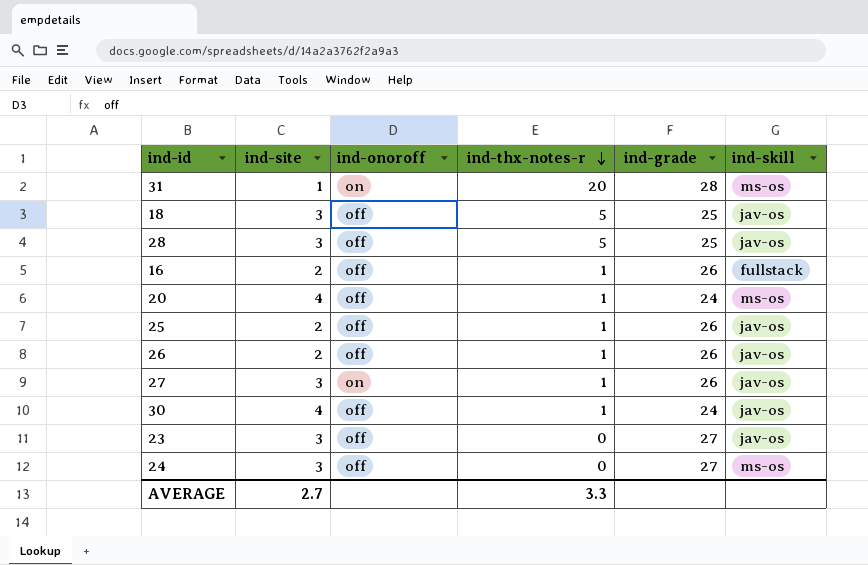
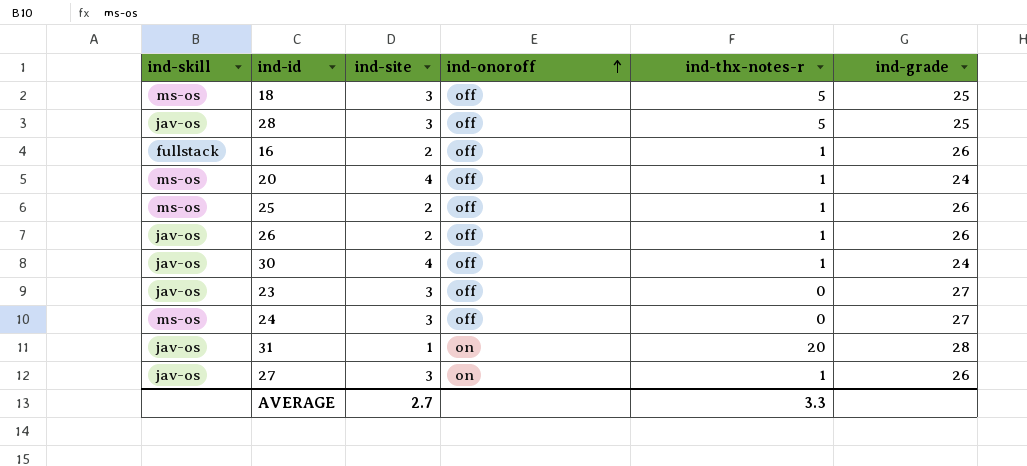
row order: ind-thx-notes-r descending -> ind-onoroff ascending
column ind-skill | position: 6 -> 1
18 | ind-skill: jav-os -> ms-os
25 | ind-skill: jav-os -> ms-os
31 | ind-skill: ms-os -> jav-os

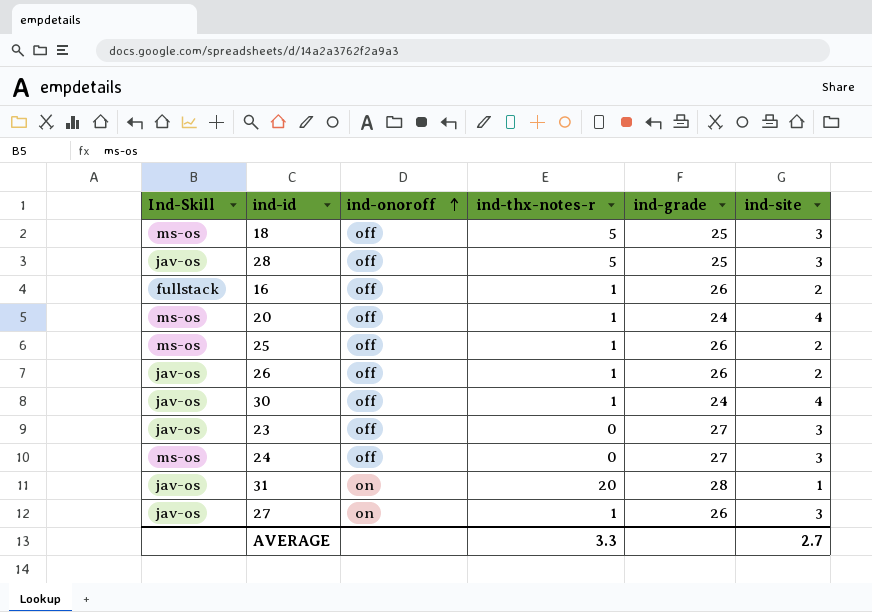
column name: ind-skill -> Ind-Skill
column ind-site | position: 3 -> 6

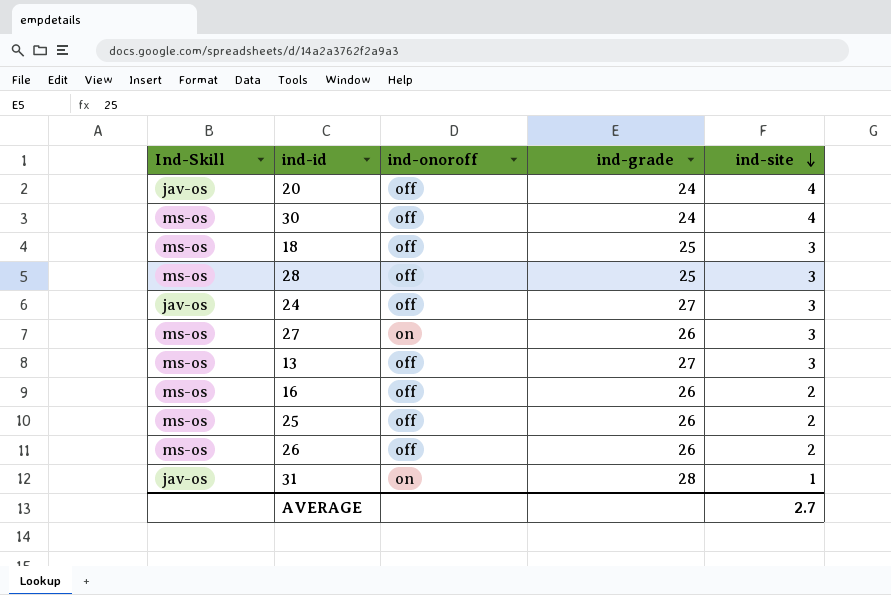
row order: ind-onoroff ascending -> ind-site descending
column ind-thx-notes-r | position: 4 -> none
row 23: jav-os | off | 0 | 27 | 3 -> none
20 | Ind-Skill: ms-os -> jav-os
30 | Ind-Skill: jav-os -> ms-os
28 | Ind-Skill: jav-os -> ms-os
24 | Ind-Skill: ms-os -> jav-os
27 | Ind-Skill: jav-os -> ms-os
row 13: none -> ms-os | off | 27 | 3
16 | Ind-Skill: fullstack -> ms-os
26 | Ind-Skill: jav-os -> ms-os

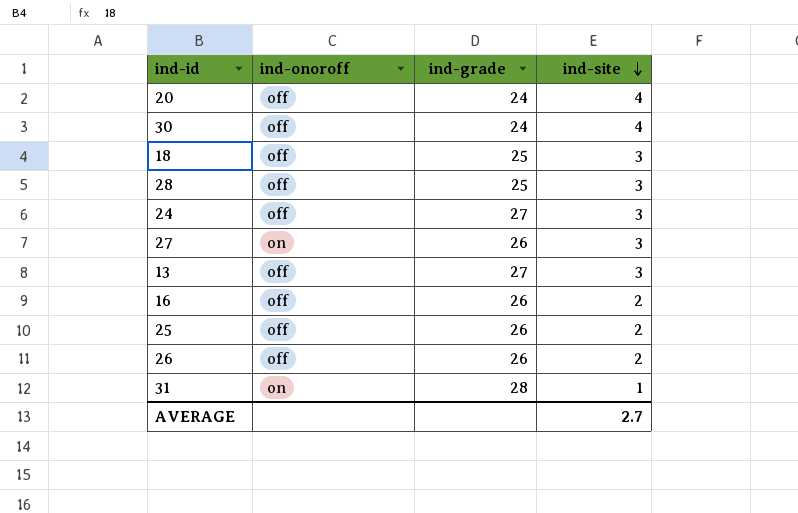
column Ind-Skill | position: 1 -> none

